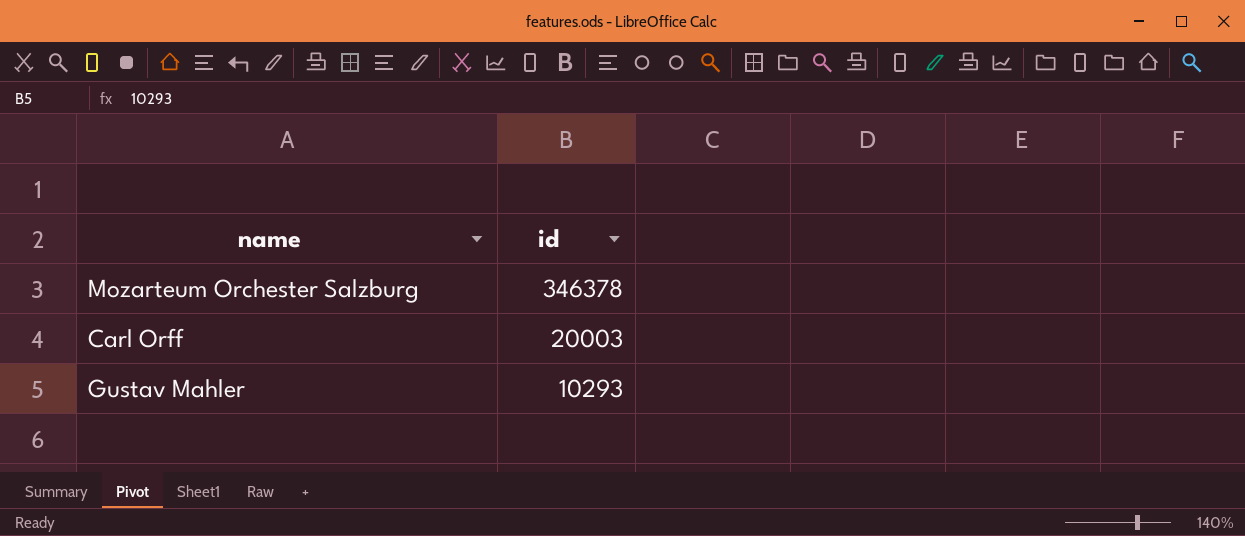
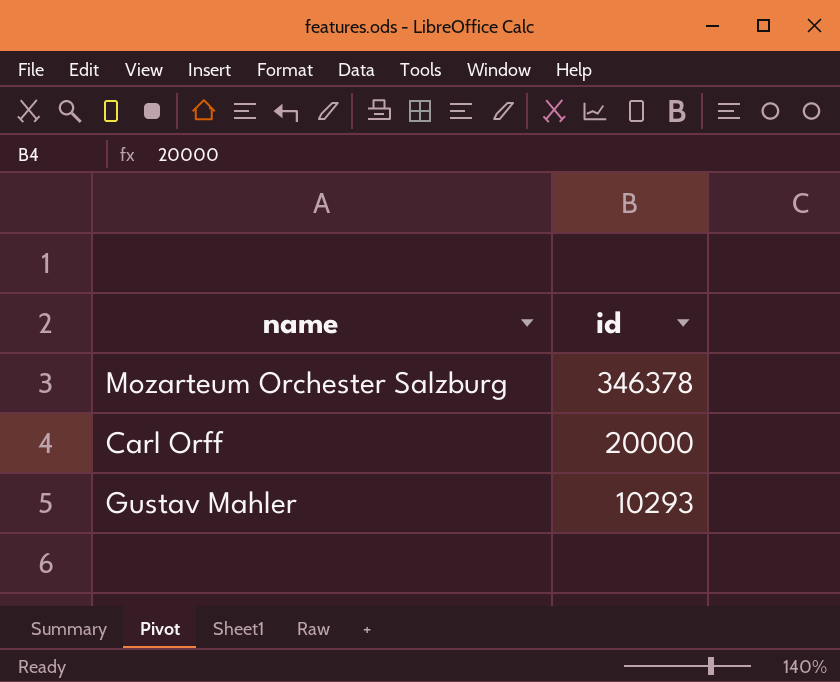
Carl Orff | id: 20003 -> 20000

